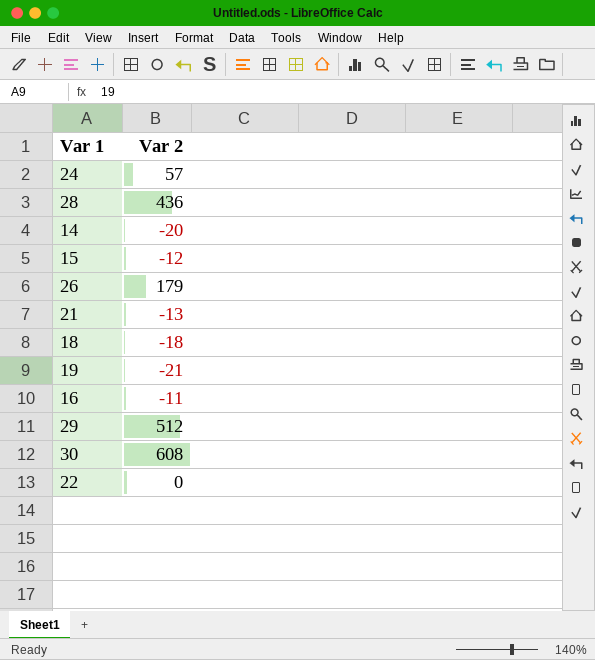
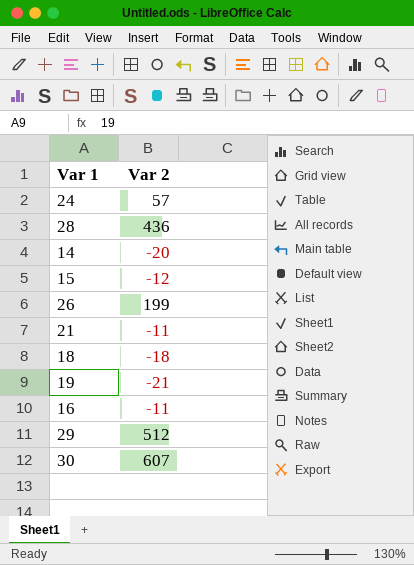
row 22: 0 -> none
26 | Var 2: 179 -> 199
21 | Var 2: -13 -> -11
30 | Var 2: 608 -> 607

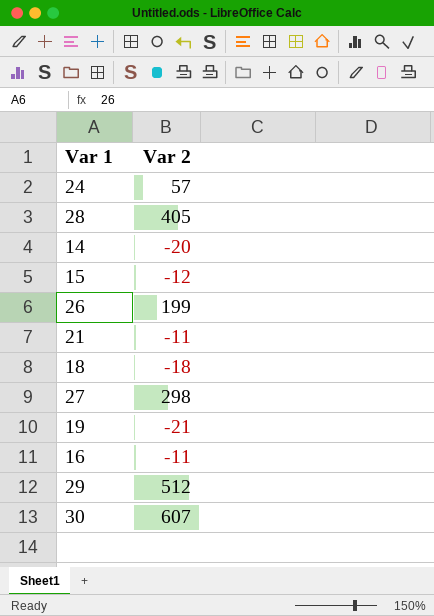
28 | Var 2: 436 -> 405
row 27: none -> 298

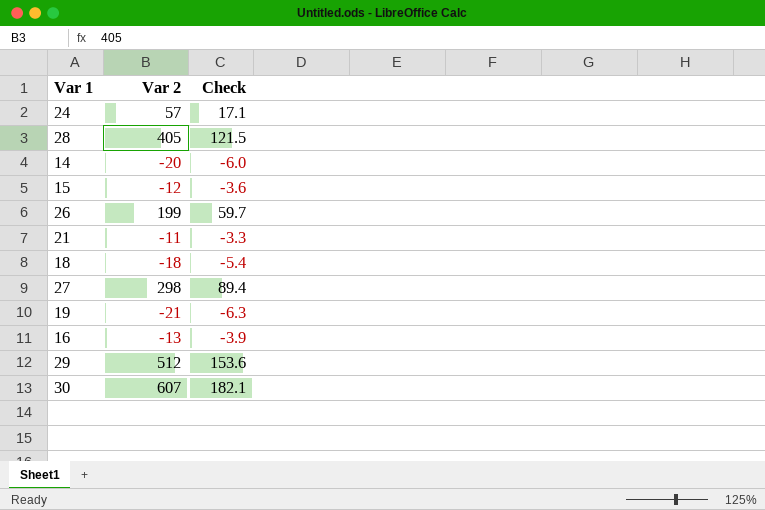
column Check | formula: none -> [Var 2] * 0.3
16 | Var 2: -11 -> -13

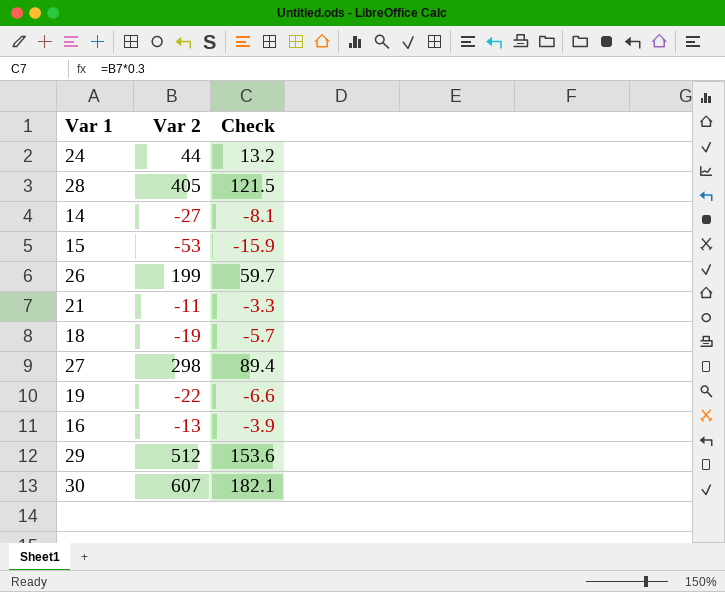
24 | Var 2: 57 -> 44
24 | Check: 17.1 -> 13.2
14 | Var 2: -20 -> -27
14 | Check: -6.0 -> -8.1
15 | Var 2: -12 -> -53
15 | Check: -3.6 -> -15.9
18 | Var 2: -18 -> -19
18 | Check: -5.4 -> -5.7
19 | Var 2: -21 -> -22
19 | Check: -6.3 -> -6.6

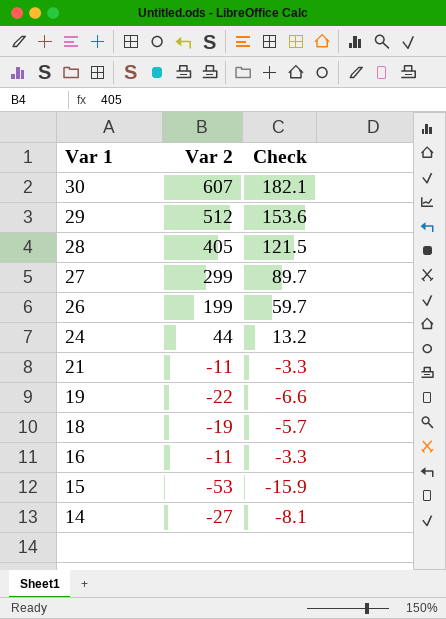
row order: none -> Var 1 descending
27 | Var 2: 298 -> 299
27 | Check: 89.4 -> 89.7
16 | Var 2: -13 -> -11
16 | Check: -3.9 -> -3.3

